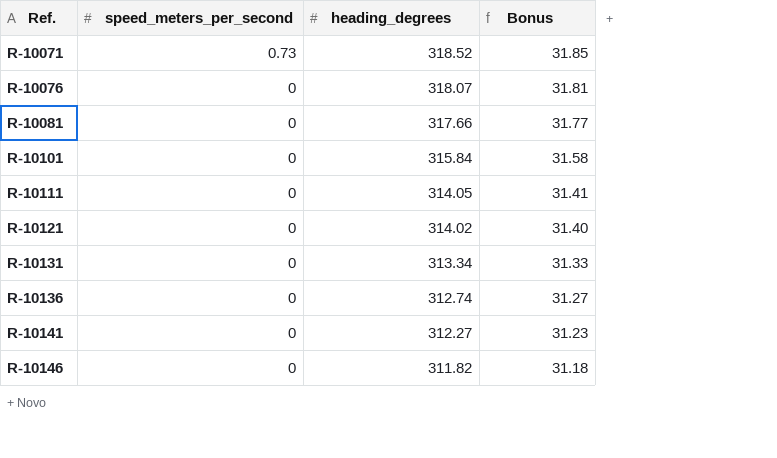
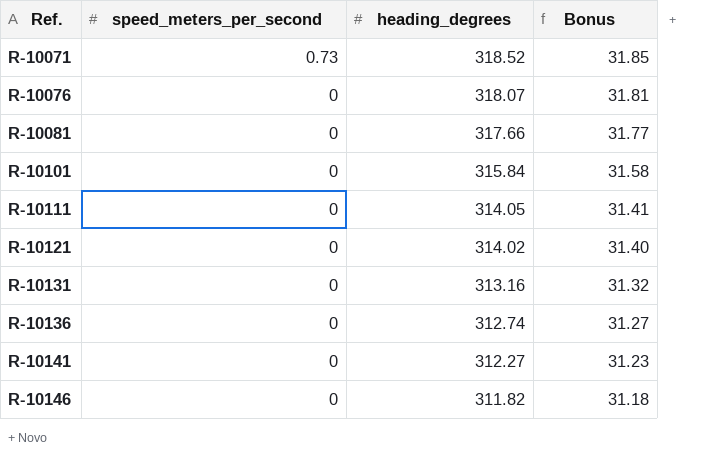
R-10131 | heading_degrees: 313.34 -> 313.16
R-10131 | Bonus: 31.33 -> 31.32

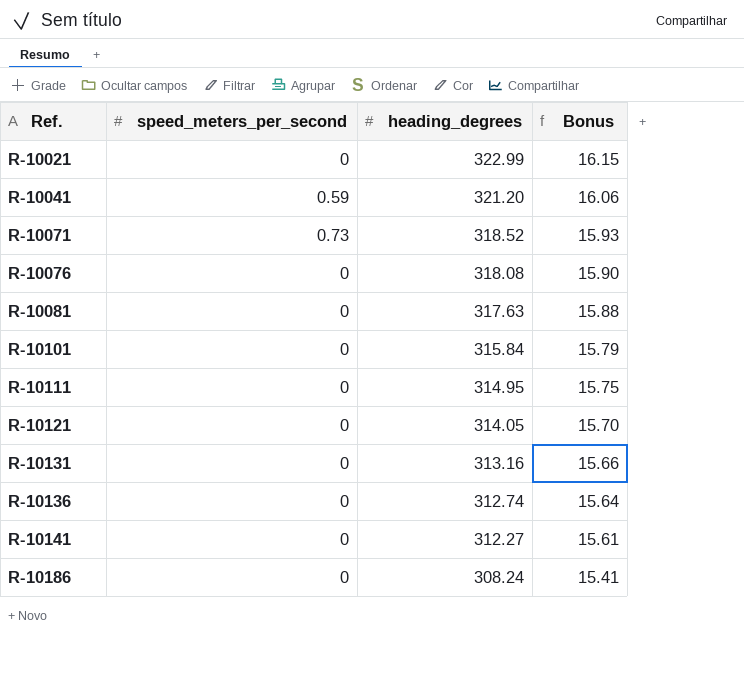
column Bonus | formula: [heading_degrees] * 0.1 -> [heading_degrees] * 0.05
row R-10146: 0 | 311.82 | 31.18 -> none
row R-10021: none -> 0 | 322.99 | 16.15
row R-10041: none -> 0.59 | 321.20 | 16.06
R-10076 | heading_degrees: 318.07 -> 318.08
R-10081 | heading_degrees: 317.66 -> 317.63
R-10111 | heading_degrees: 314.05 -> 314.95
R-10121 | heading_degrees: 314.02 -> 314.05
row R-10186: none -> 0 | 308.24 | 15.41

